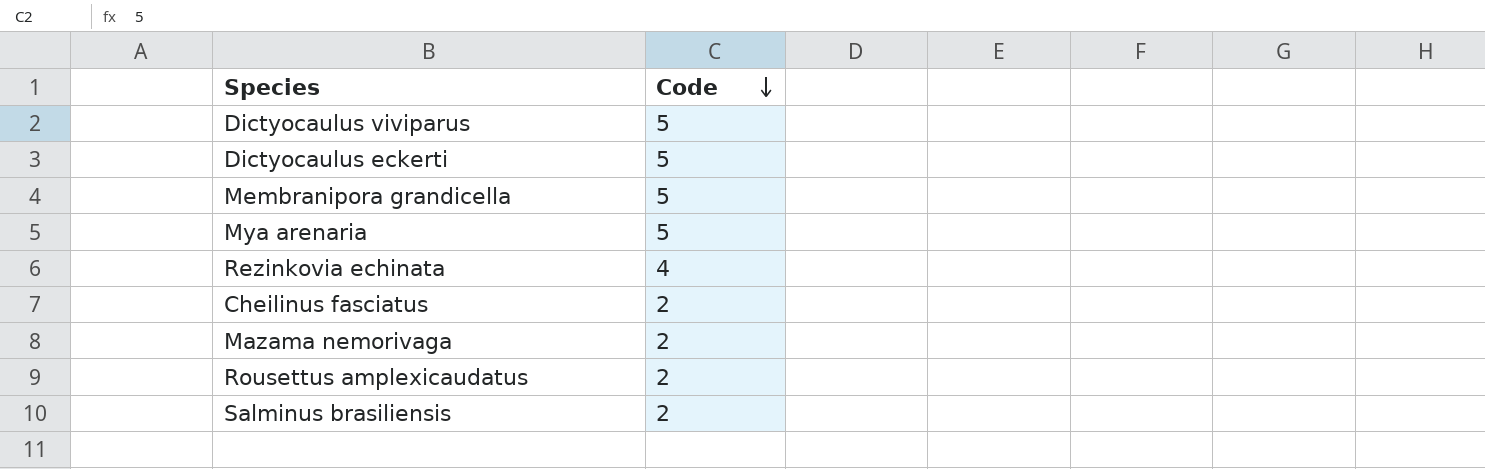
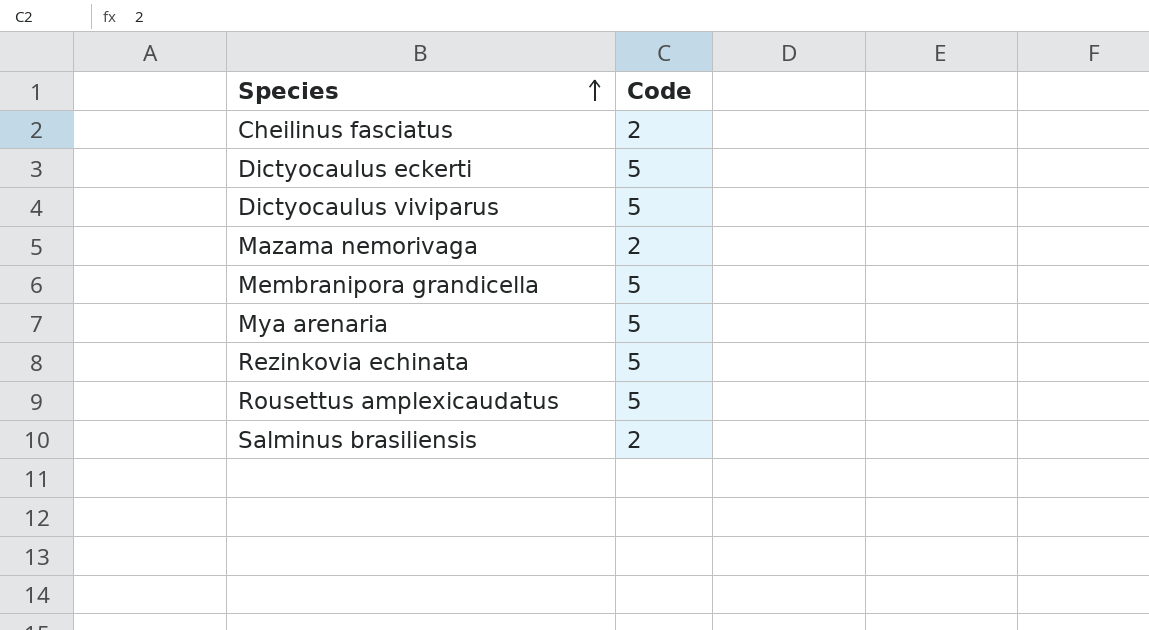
row order: Code descending -> Species ascending
Rezinkovia echinata | Code: 4 -> 5
Rousettus amplexicaudatus | Code: 2 -> 5

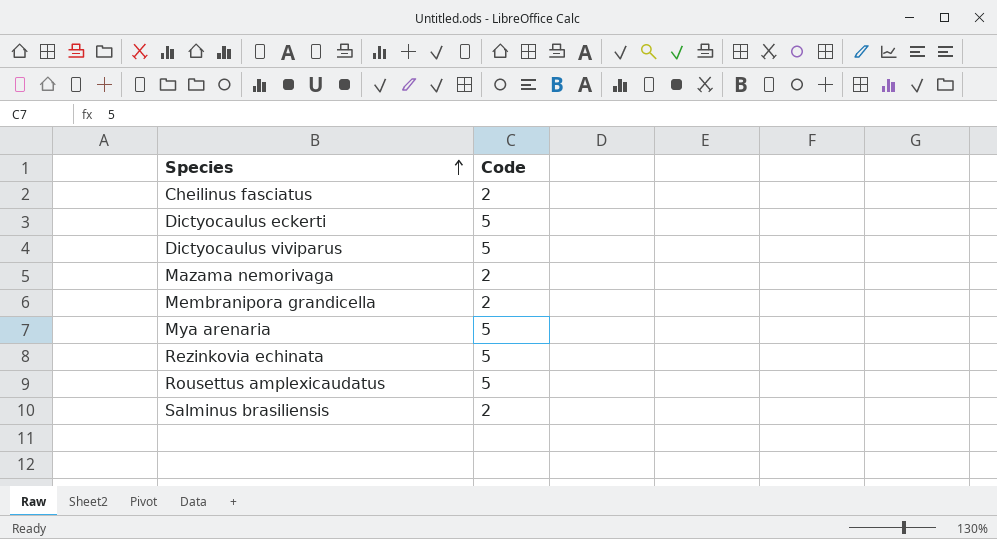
Membranipora grandicella | Code: 5 -> 2

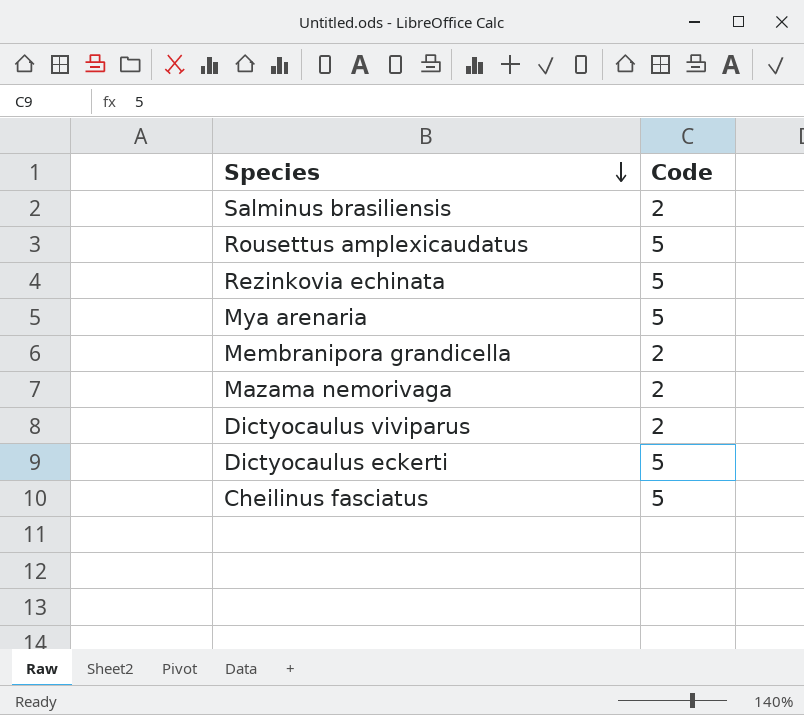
row order: Species ascending -> Species descending
Dictyocaulus viviparus | Code: 5 -> 2
Cheilinus fasciatus | Code: 2 -> 5

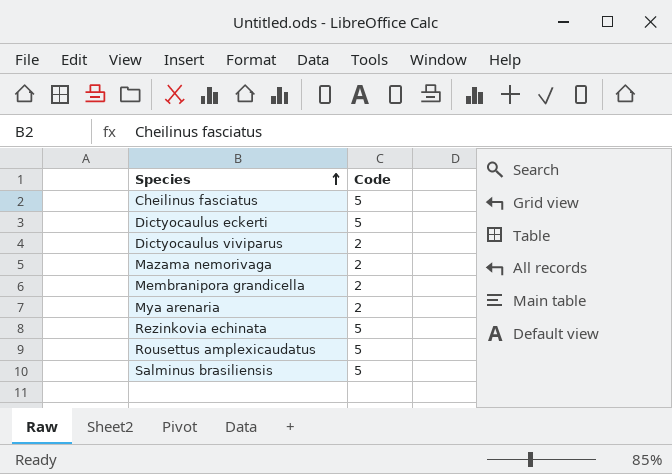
row order: Species descending -> Species ascending
Mya arenaria | Code: 5 -> 2
Salminus brasiliensis | Code: 2 -> 5

